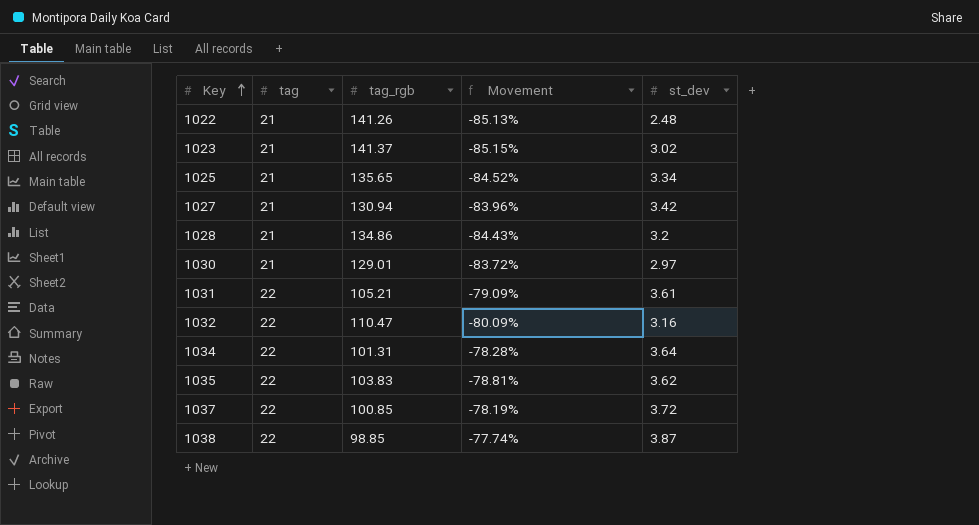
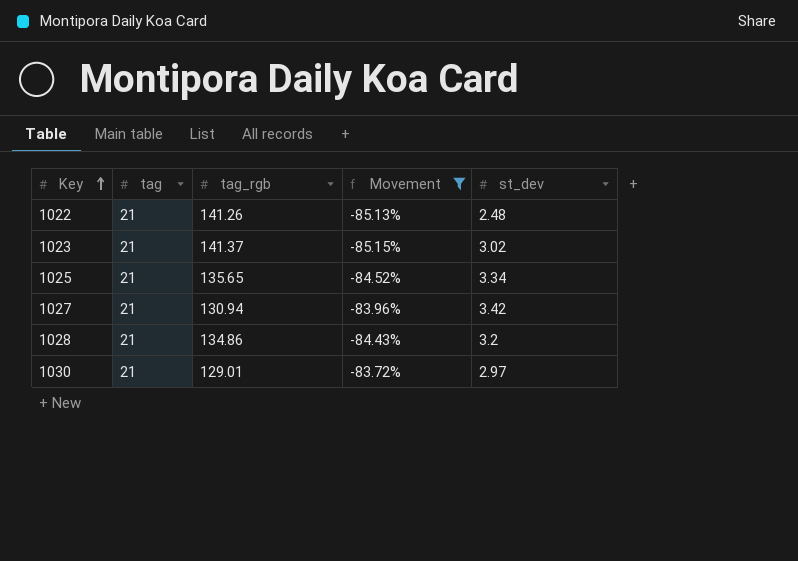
filter: none -> Movement <= -83.72%

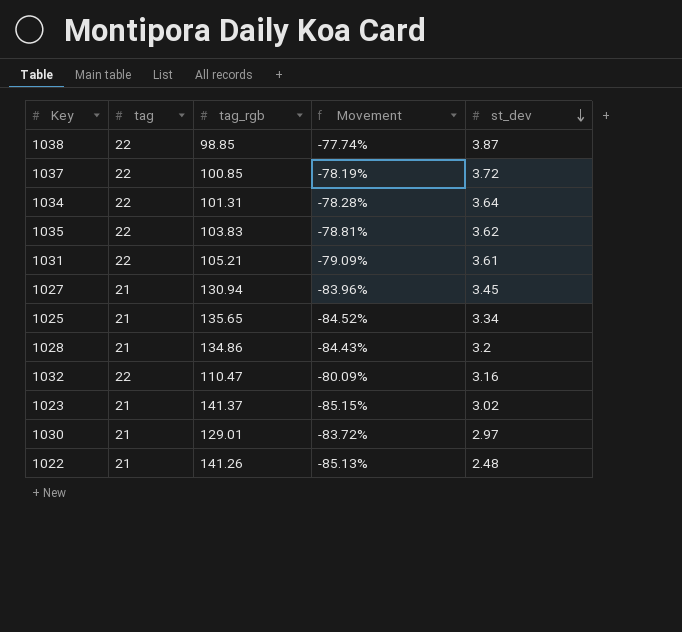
filter: Movement <= -83.72% -> none
row order: Key ascending -> st_dev descending
1027 | st_dev: 3.42 -> 3.45

